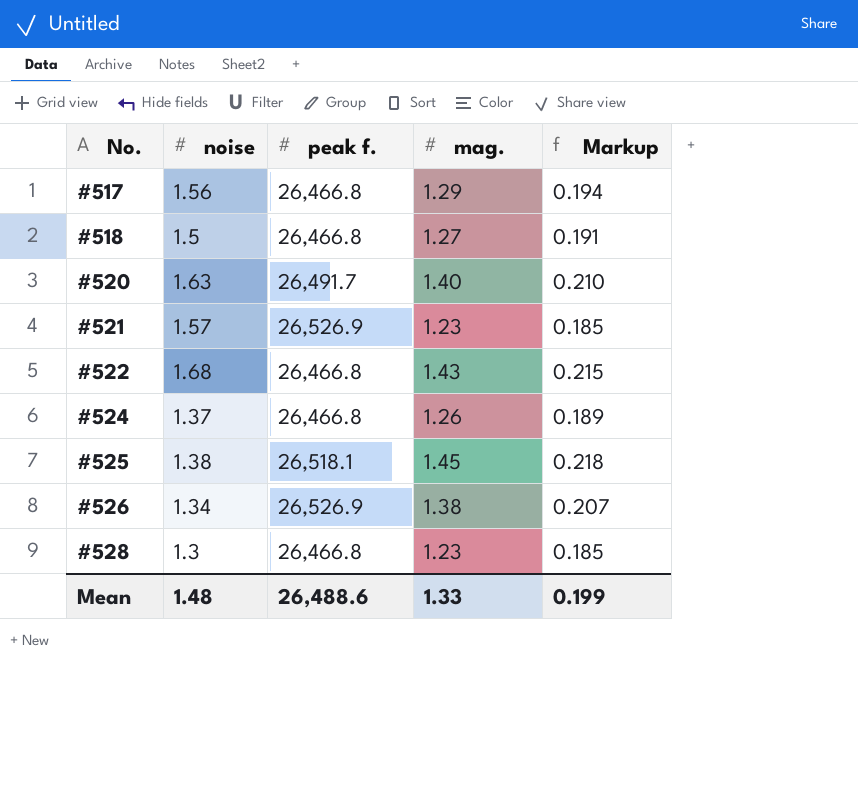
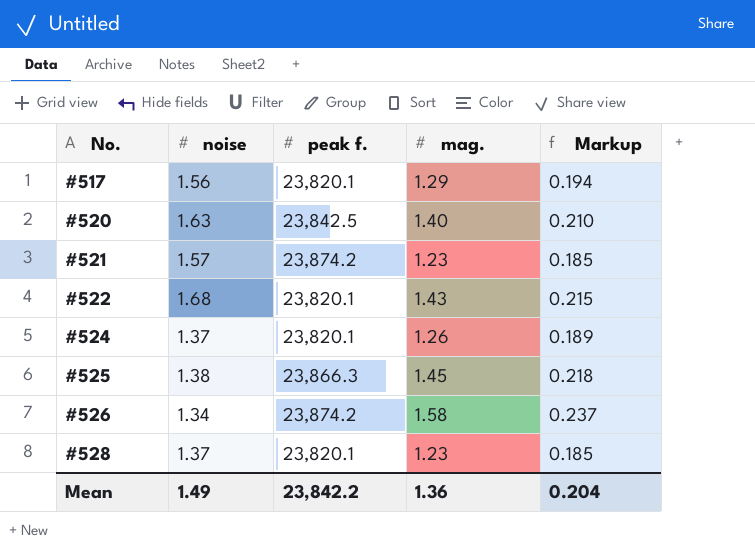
row #518: 1.5 | 26,466.8 | 1.27 | 0.191 -> none
#517 | peak f.: 26,466.8 -> 23,820.1
#520 | peak f.: 26,491.7 -> 23,842.5
#521 | peak f.: 26,526.9 -> 23,874.2
#522 | peak f.: 26,466.8 -> 23,820.1
#524 | peak f.: 26,466.8 -> 23,820.1
#525 | peak f.: 26,518.1 -> 23,866.3
#526 | peak f.: 26,526.9 -> 23,874.2
#526 | mag.: 1.38 -> 1.58
#526 | Markup: 0.207 -> 0.237
#528 | noise: 1.3 -> 1.37
#528 | peak f.: 26,466.8 -> 23,820.1
Mean | noise: 1.48 -> 1.49
Mean | peak f.: 26,488.6 -> 23,842.2
Mean | mag.: 1.33 -> 1.36
Mean | Markup: 0.199 -> 0.204

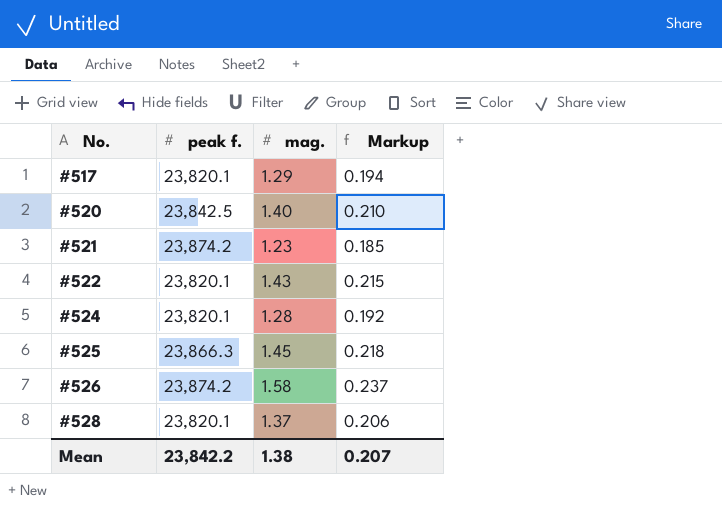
column noise | position: 2 -> none
#524 | mag.: 1.26 -> 1.28
#524 | Markup: 0.189 -> 0.192
#528 | mag.: 1.23 -> 1.37
#528 | Markup: 0.185 -> 0.206
Mean | mag.: 1.36 -> 1.38
Mean | Markup: 0.204 -> 0.207

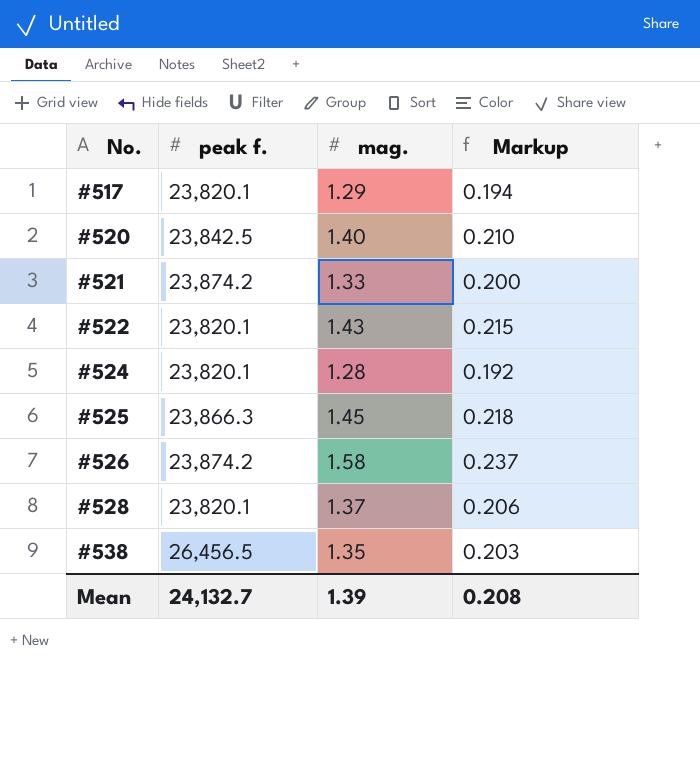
#521 | mag.: 1.23 -> 1.33
#521 | Markup: 0.185 -> 0.200
row #538: none -> 26,456.5 | 1.35 | 0.203
Mean | peak f.: 23,842.2 -> 24,132.7
Mean | mag.: 1.38 -> 1.39
Mean | Markup: 0.207 -> 0.208

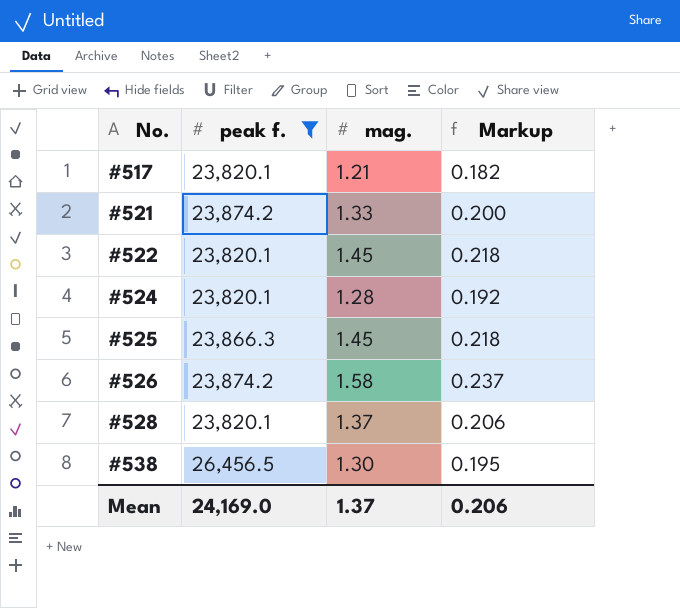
filter: none -> peak f. != 23,842.5
#517 | mag.: 1.29 -> 1.21
#517 | Markup: 0.194 -> 0.182
#522 | mag.: 1.43 -> 1.45
#522 | Markup: 0.215 -> 0.218
#538 | mag.: 1.35 -> 1.30
#538 | Markup: 0.203 -> 0.195
Mean | peak f.: 24,132.7 -> 24,169.0
Mean | mag.: 1.39 -> 1.37
Mean | Markup: 0.208 -> 0.206

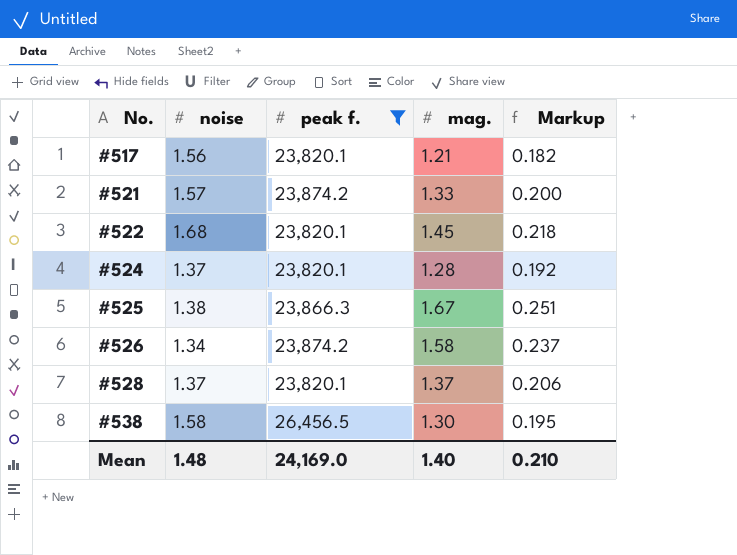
column noise | position: none -> 2
#525 | mag.: 1.45 -> 1.67
#525 | Markup: 0.218 -> 0.251
Mean | mag.: 1.37 -> 1.40
Mean | Markup: 0.206 -> 0.210

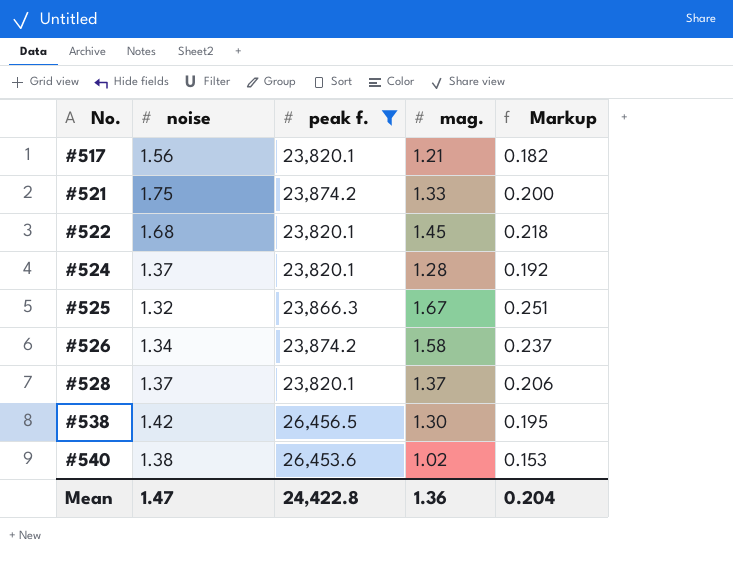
#521 | noise: 1.57 -> 1.75
#525 | noise: 1.38 -> 1.32
#538 | noise: 1.58 -> 1.42
row #540: none -> 1.38 | 26,453.6 | 1.02 | 0.153
Mean | noise: 1.48 -> 1.47
Mean | peak f.: 24,169.0 -> 24,422.8
Mean | mag.: 1.40 -> 1.36
Mean | Markup: 0.210 -> 0.204

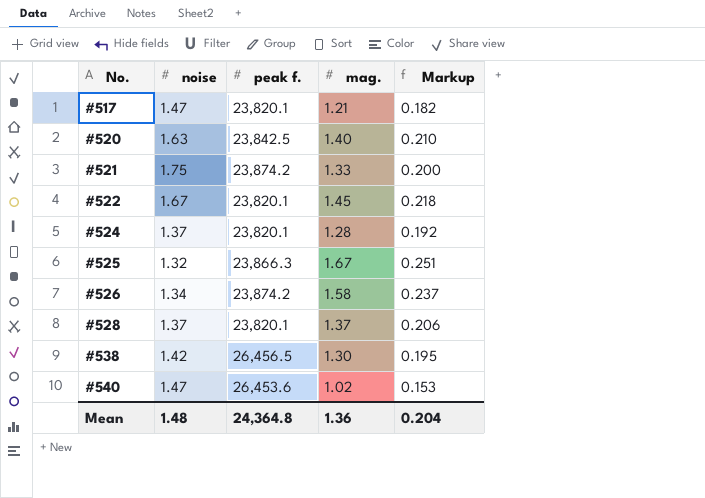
filter: peak f. != 23,842.5 -> none
#517 | noise: 1.56 -> 1.47
#522 | noise: 1.68 -> 1.67
#540 | noise: 1.38 -> 1.47
Mean | noise: 1.47 -> 1.48
Mean | peak f.: 24,422.8 -> 24,364.8

